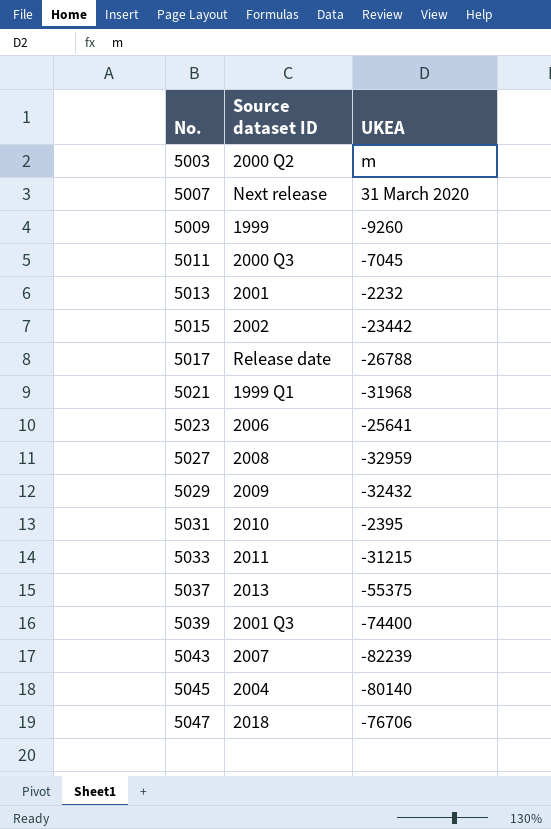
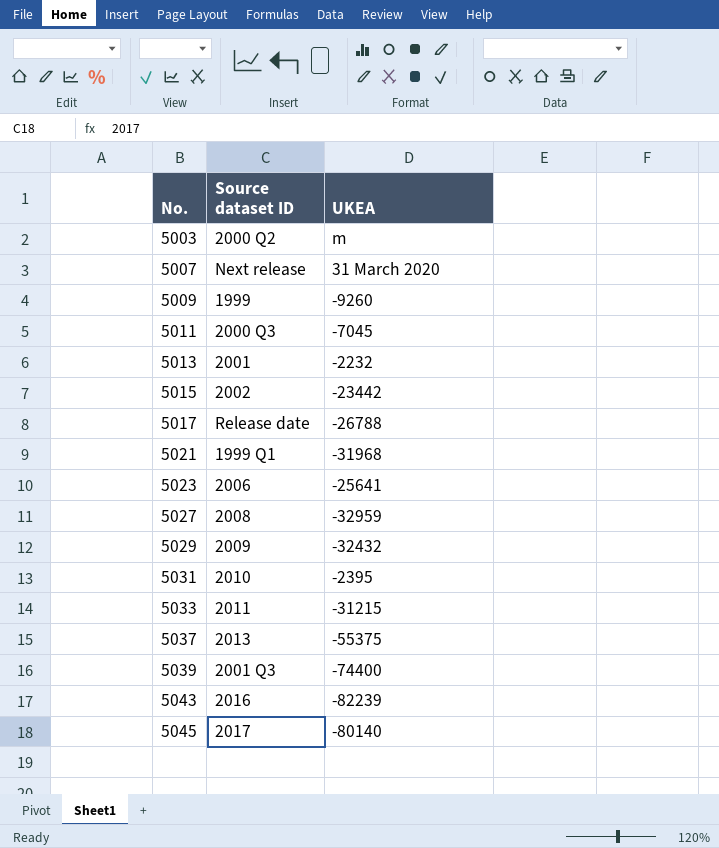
row 5047: 2018 | -76706 -> none
5043 | Source dataset ID: 2007 -> 2016
5045 | Source dataset ID: 2004 -> 2017

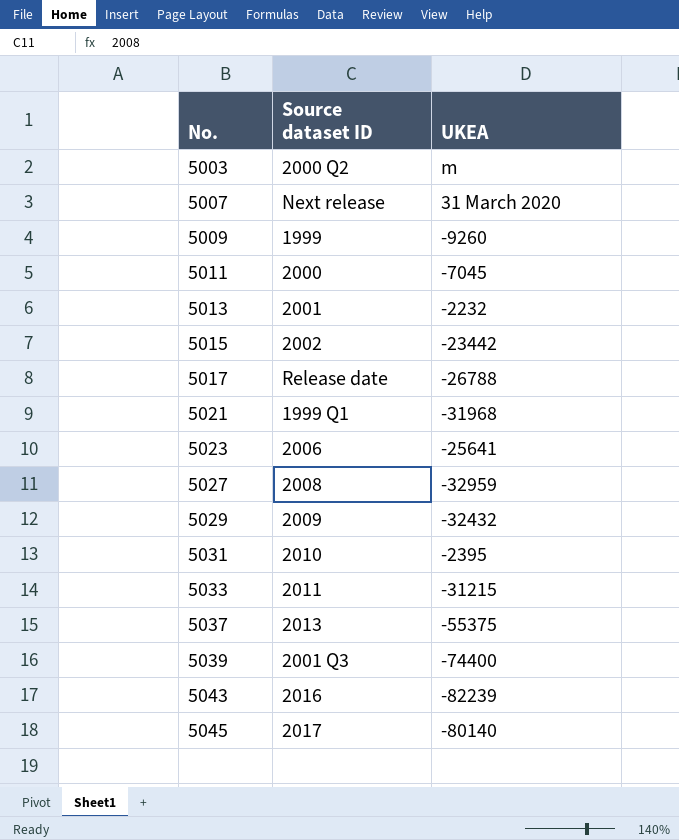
5011 | Source dataset ID: 2000 Q3 -> 2000

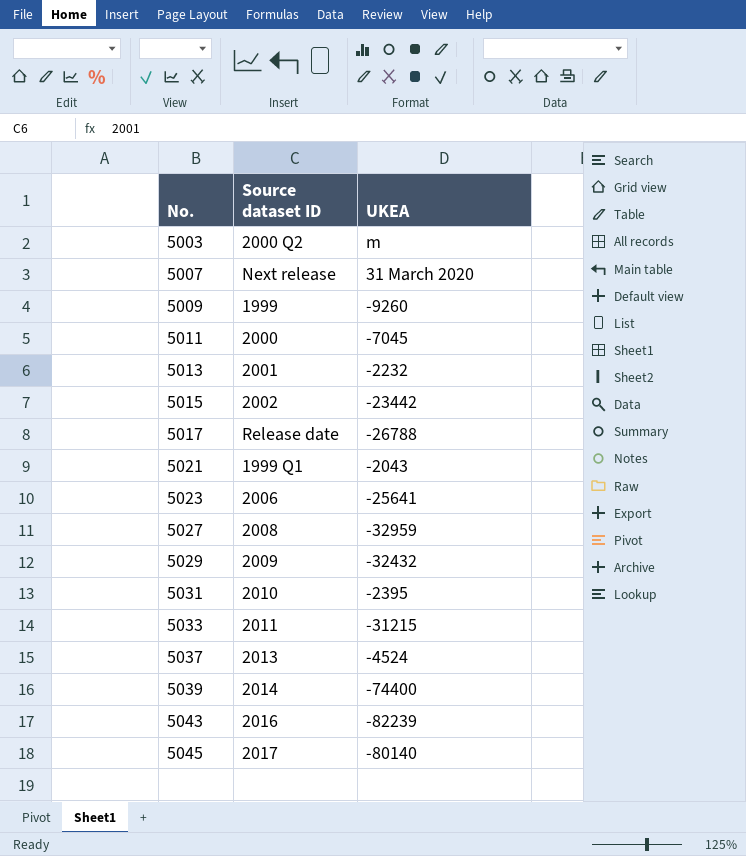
5021 | UKEA: -31968 -> -2043
5037 | UKEA: -55375 -> -4524
5039 | Source dataset ID: 2001 Q3 -> 2014

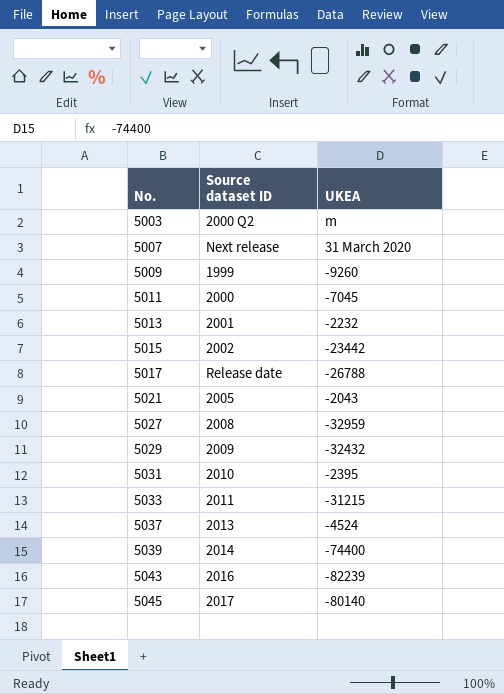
row 5023: 2006 | -25641 -> none
5021 | Source dataset ID: 1999 Q1 -> 2005

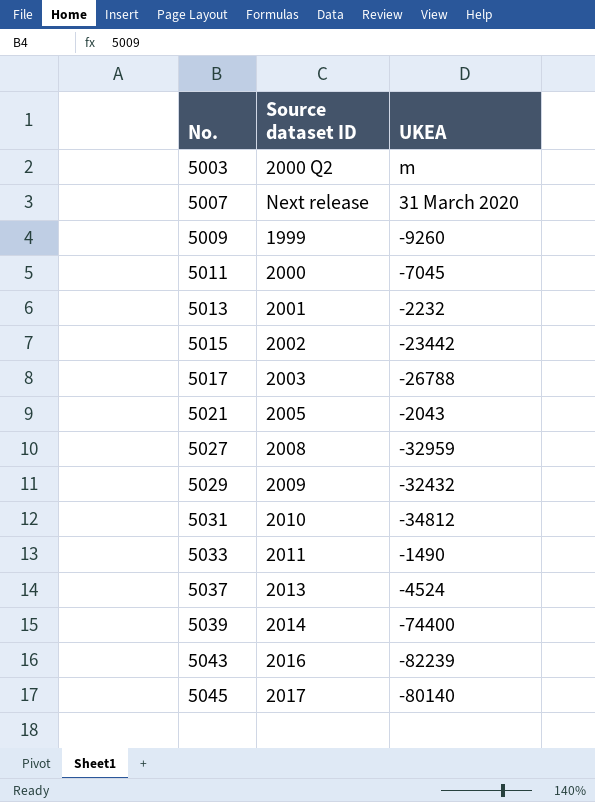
5017 | Source dataset ID: Release date -> 2003
5031 | UKEA: -2395 -> -34812
5033 | UKEA: -31215 -> -1490

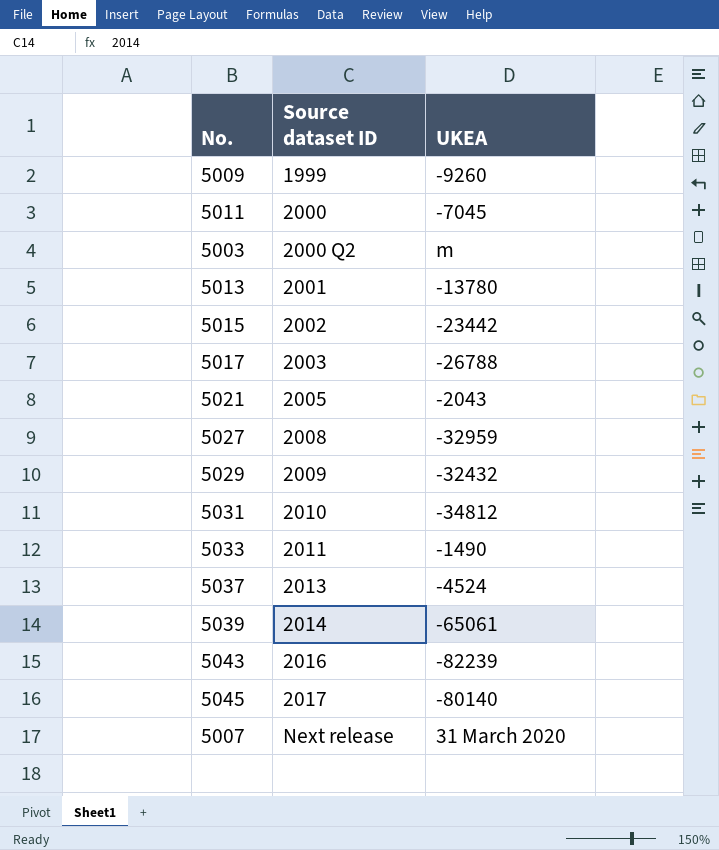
row order: No. ascending -> Source dataset ID ascending
5013 | UKEA: -2232 -> -13780
5039 | UKEA: -74400 -> -65061

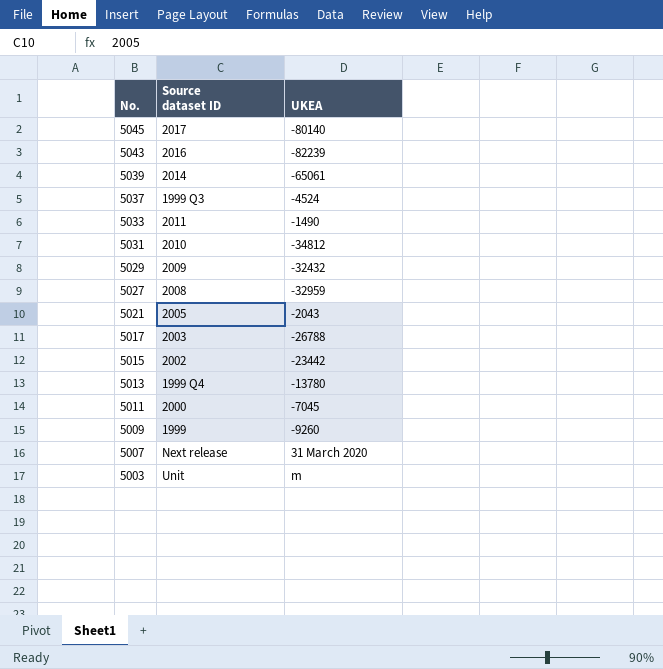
row order: Source dataset ID ascending -> No. descending
5037 | Source dataset ID: 2013 -> 1999 Q3
5013 | Source dataset ID: 2001 -> 1999 Q4
5003 | Source dataset ID: 2000 Q2 -> Unit

